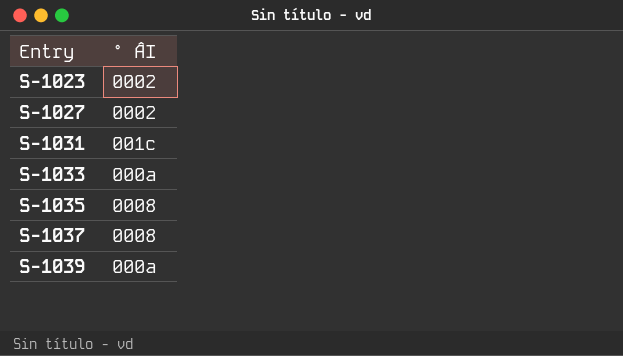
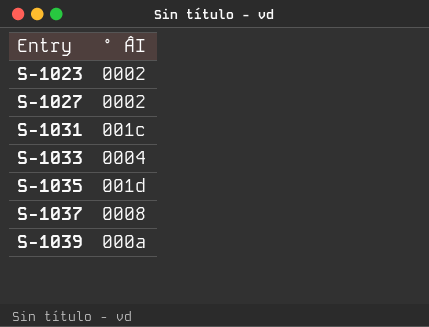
S-1033 | ° ÂI: 000a -> 0004
S-1035 | ° ÂI: 0008 -> 001d

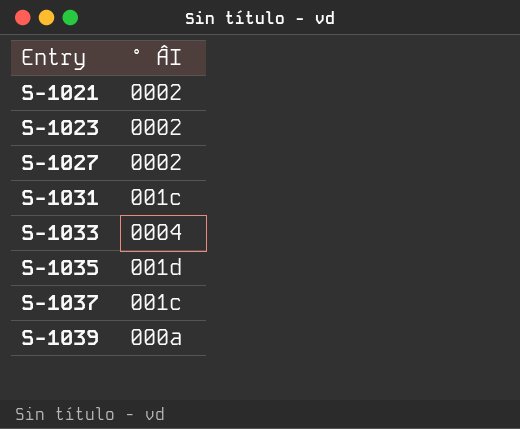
row S-1021: none -> 0002
S-1037 | ° ÂI: 0008 -> 001c

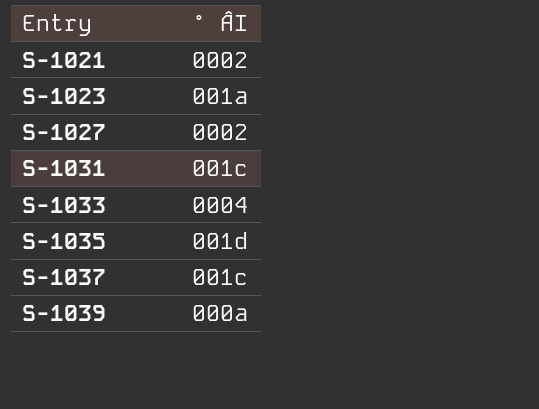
S-1023 | ° ÂI: 0002 -> 001a

